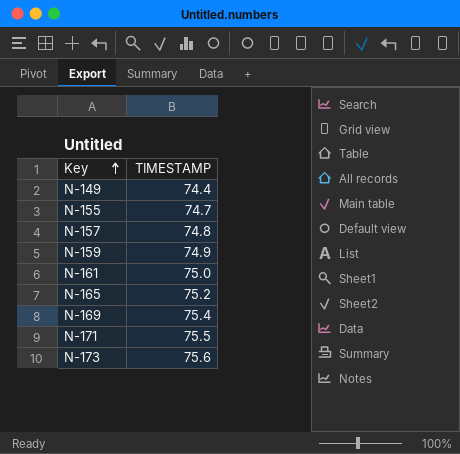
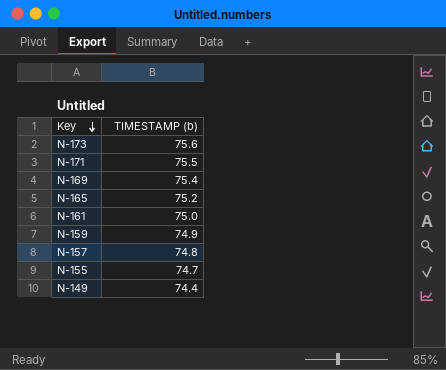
row order: Key ascending -> Key descending
column name: TIMESTAMP -> TIMESTAMP (b)

